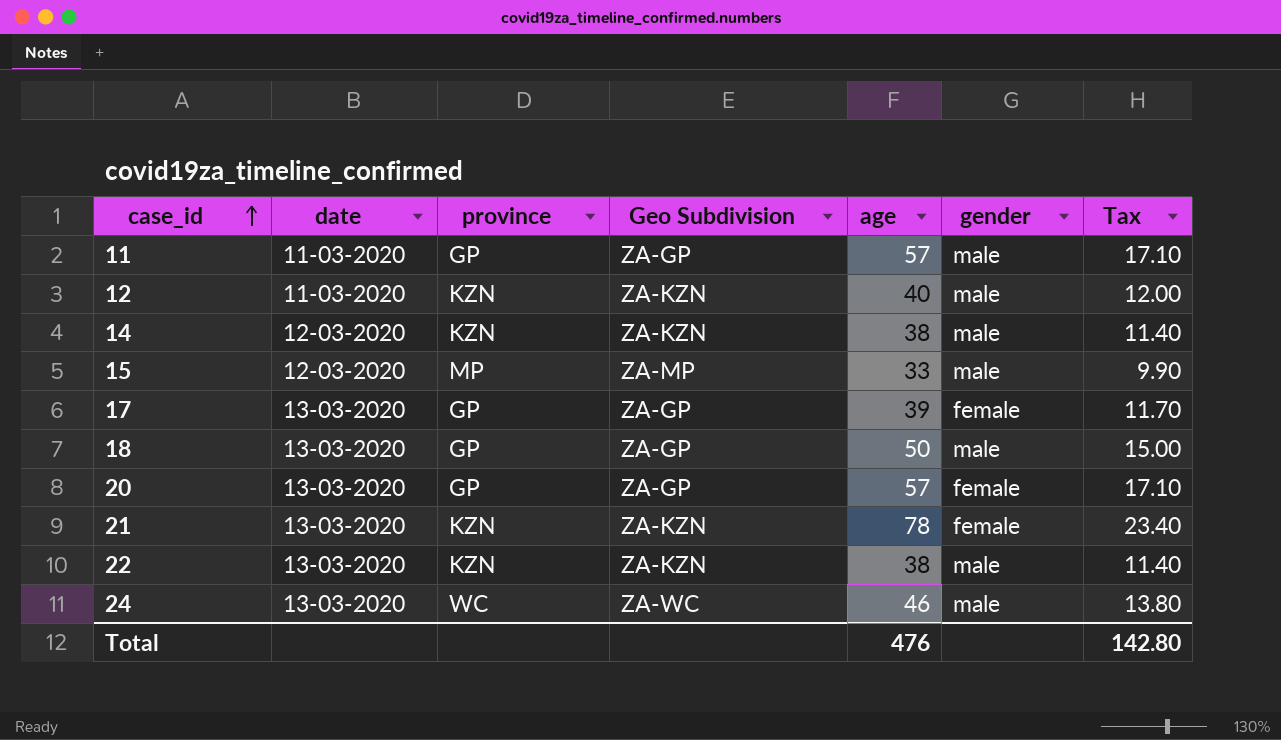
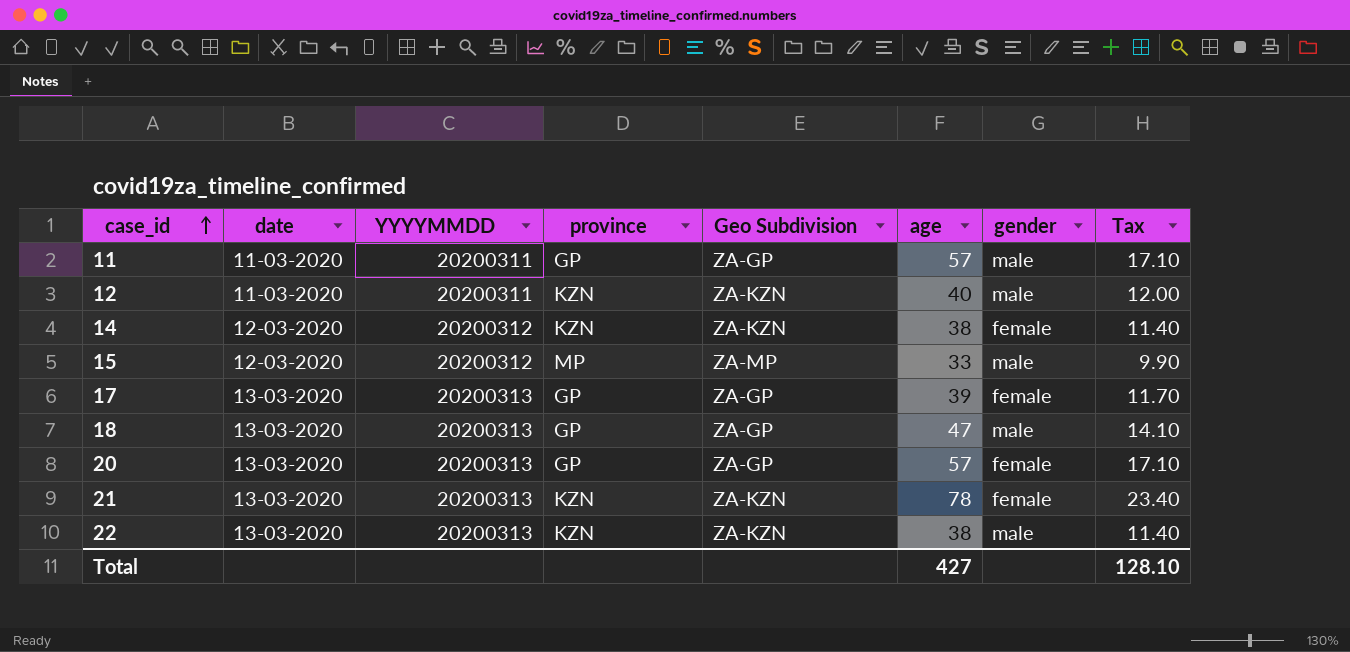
column YYYYMMDD | position: none -> 3
row 24: 13-03-2020 | WC | ZA-WC | 46 | male | 13.80 -> none
14 | gender: male -> female
18 | age: 50 -> 47
18 | Tax: 15.00 -> 14.10
Total | age: 476 -> 427
Total | Tax: 142.80 -> 128.10

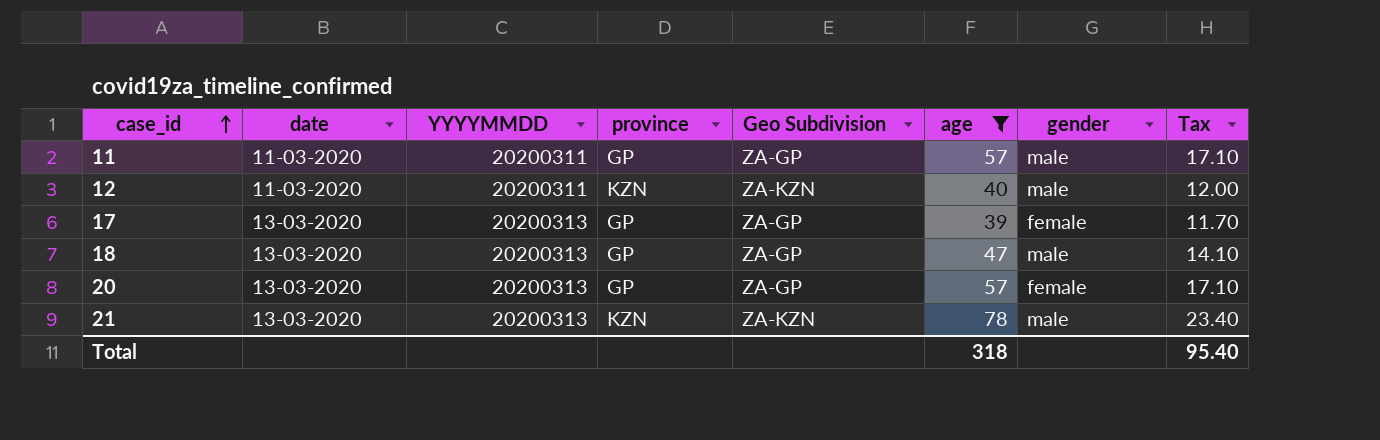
filter: none -> age >= 39
21 | gender: female -> male
Total | age: 427 -> 318
Total | Tax: 128.10 -> 95.40

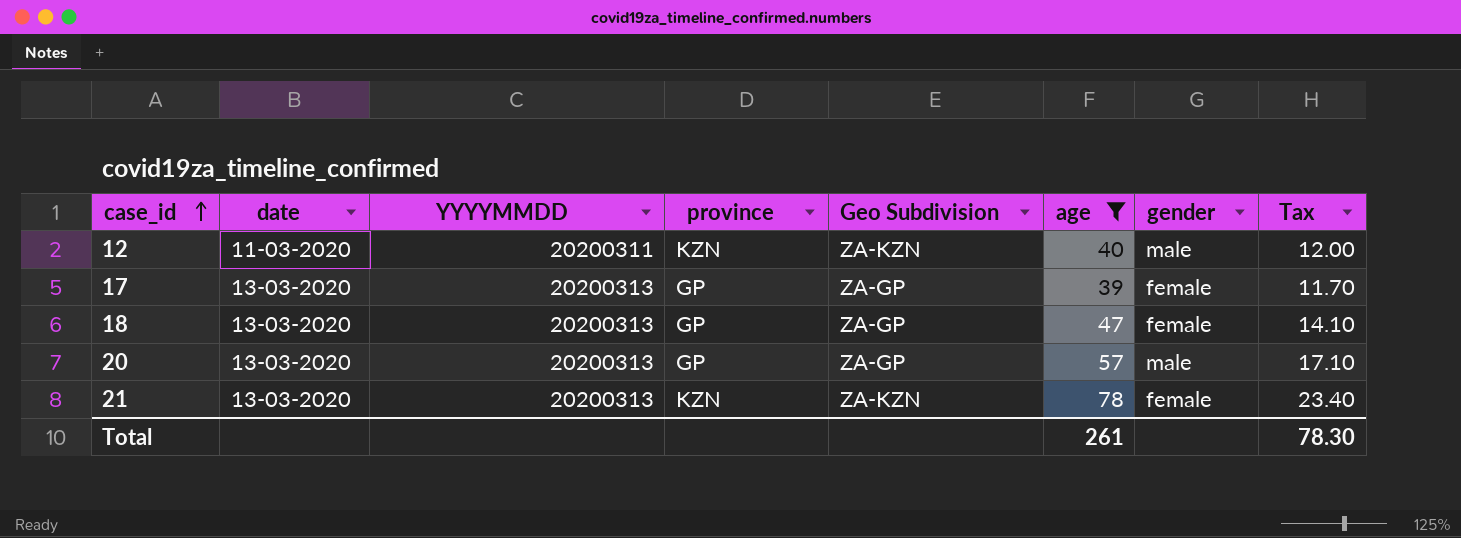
row 11: 11-03-2020 | 20200311 | GP | ZA-GP | 57 | male | 17.10 -> none
18 | gender: male -> female
20 | gender: female -> male
21 | gender: male -> female
Total | age: 318 -> 261
Total | Tax: 95.40 -> 78.30

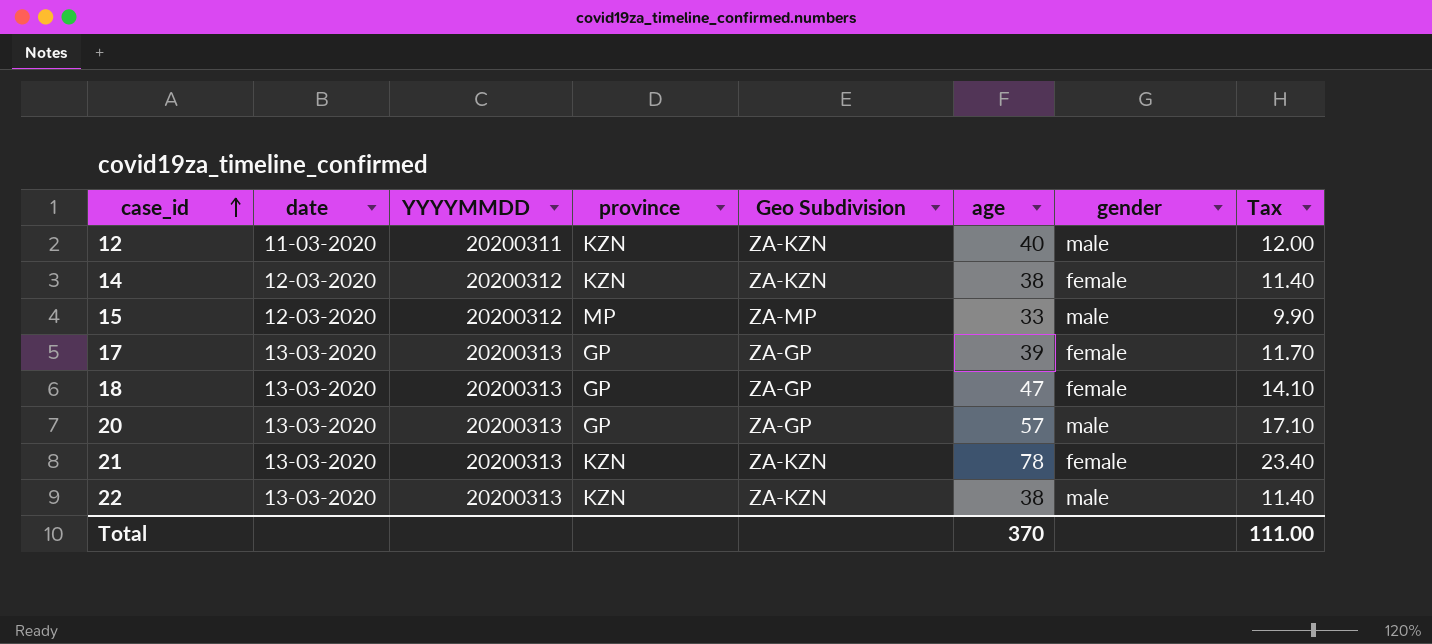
filter: age >= 39 -> none
Total | age: 261 -> 370
Total | Tax: 78.30 -> 111.00

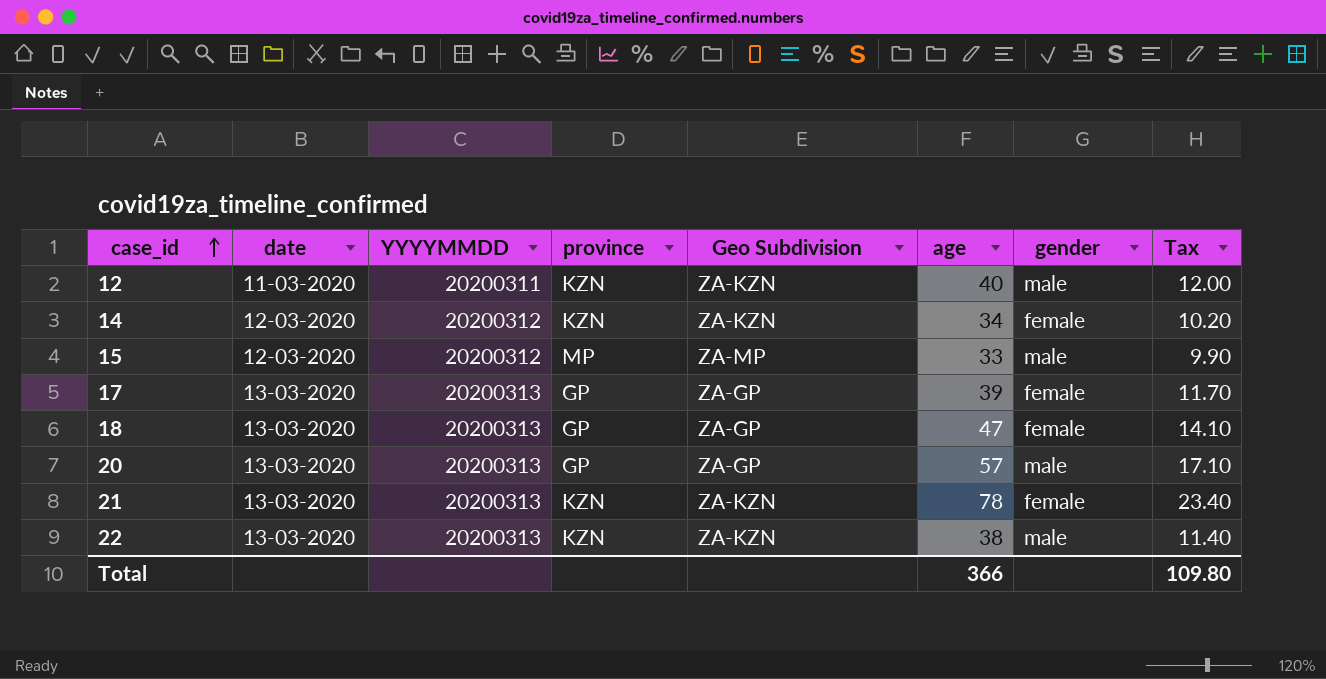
14 | age: 38 -> 34
14 | Tax: 11.40 -> 10.20
Total | age: 370 -> 366
Total | Tax: 111.00 -> 109.80

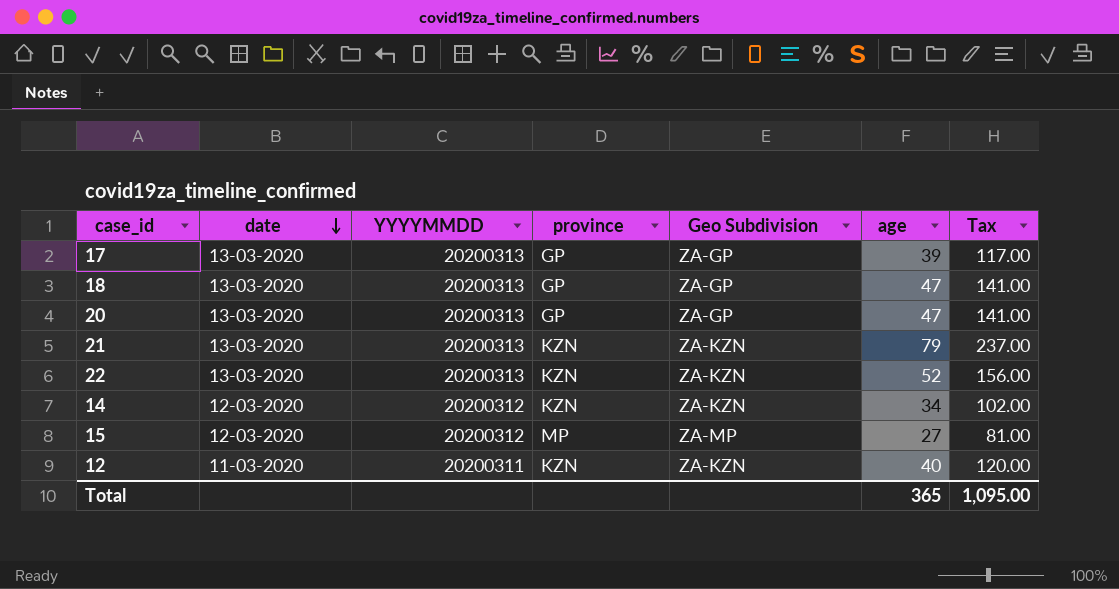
row order: case_id ascending -> date descending
column gender | position: 7 -> none
column Tax | formula: [age] * 0.3 -> [age] * 3
20 | age: 57 -> 47
21 | age: 78 -> 79
22 | age: 38 -> 52
15 | age: 33 -> 27
Total | age: 366 -> 365
Total | Tax: 109.80 -> 1,095.00

